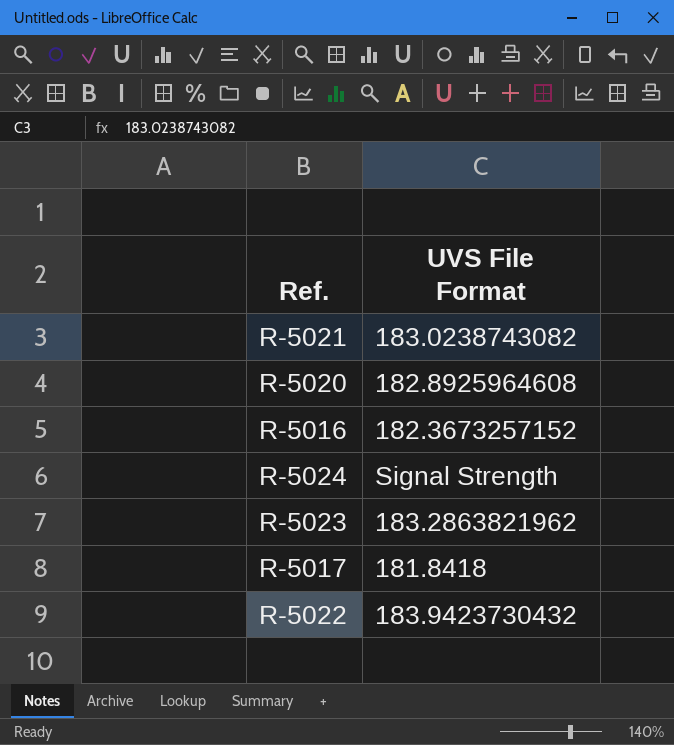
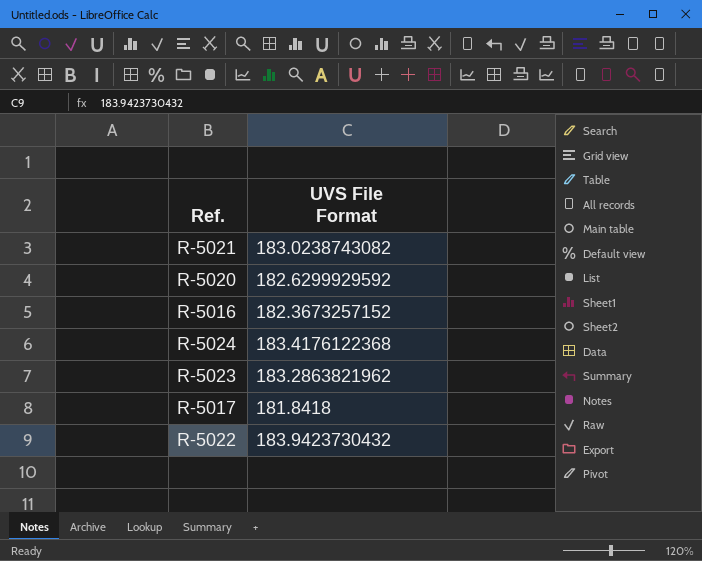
R-5020 | UVS File Format: 182.8925964608 -> 182.6299929592
R-5024 | UVS File Format: Signal Strength -> 183.4176122368

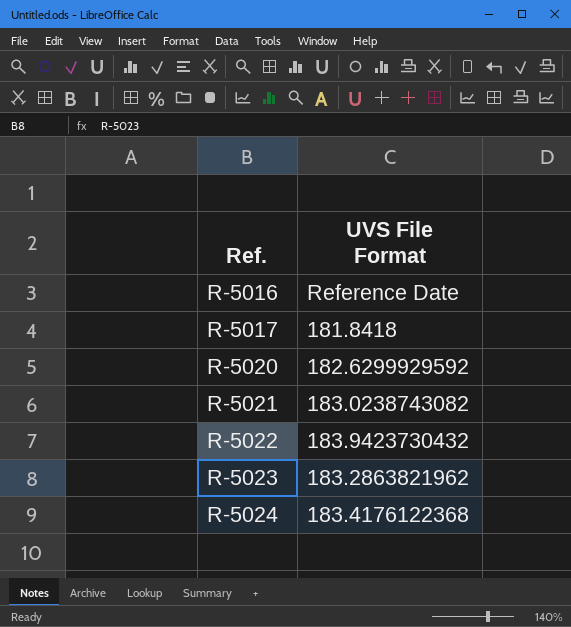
row order: none -> Ref. ascending
R-5016 | UVS File Format: 182.3673257152 -> Reference Date

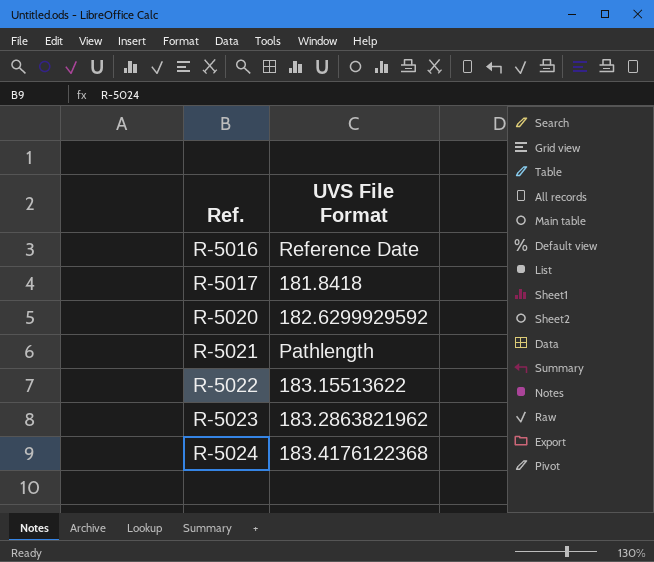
R-5021 | UVS File Format: 183.0238743082 -> Pathlength
R-5022 | UVS File Format: 183.9423730432 -> 183.15513622

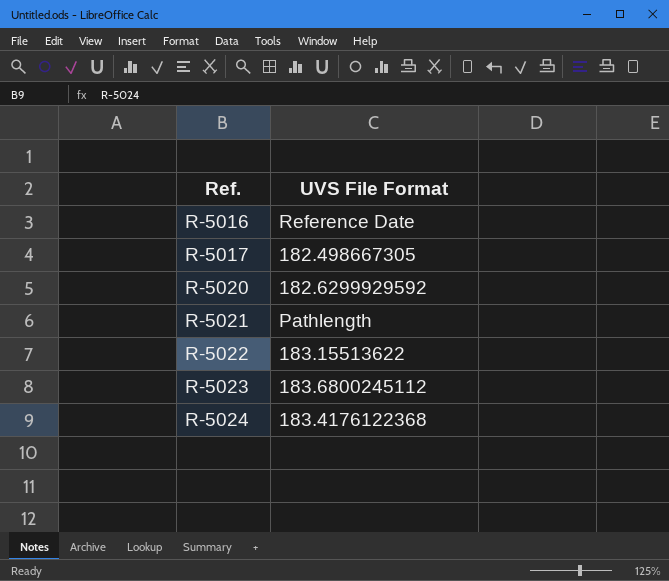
R-5017 | UVS File Format: 181.8418 -> 182.498667305
R-5023 | UVS File Format: 183.2863821962 -> 183.6800245112

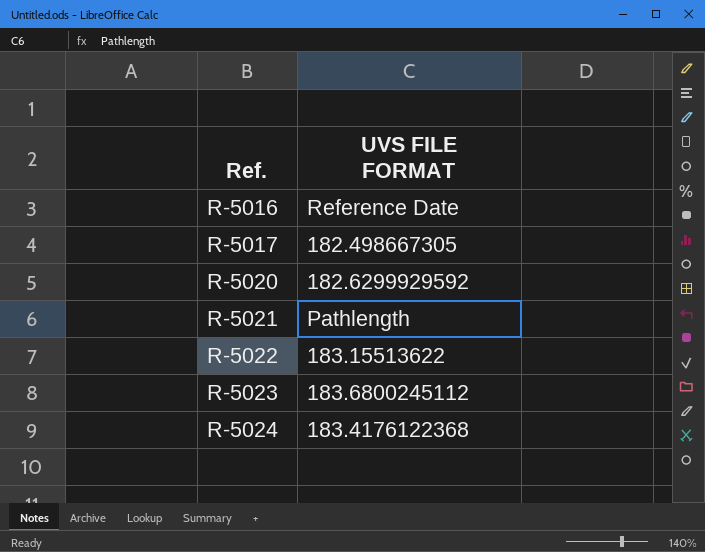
column name: UVS File Format -> UVS FILE FORMAT

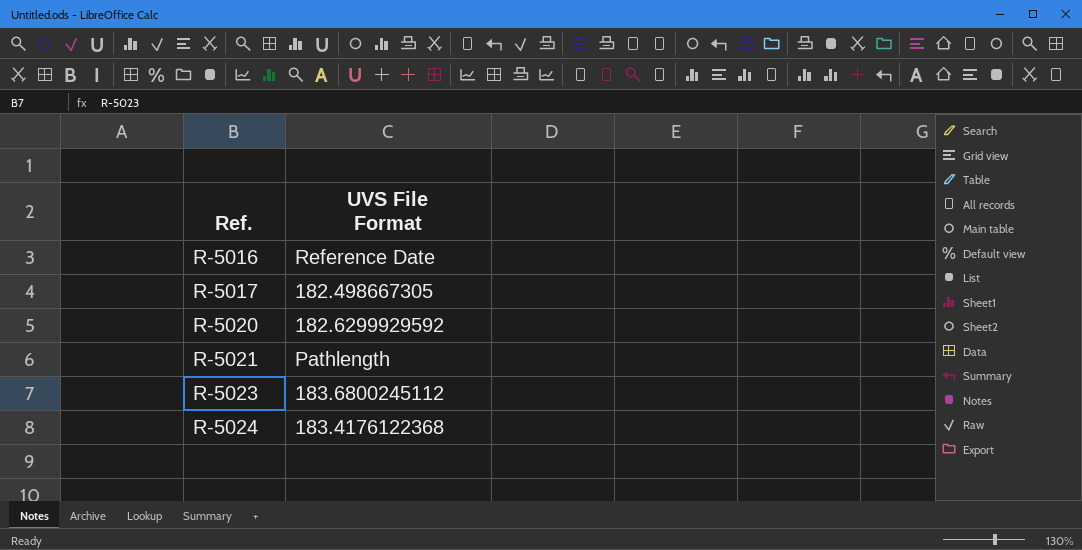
column name: UVS FILE FORMAT -> UVS File Format
row R-5022: 183.15513622 -> none

